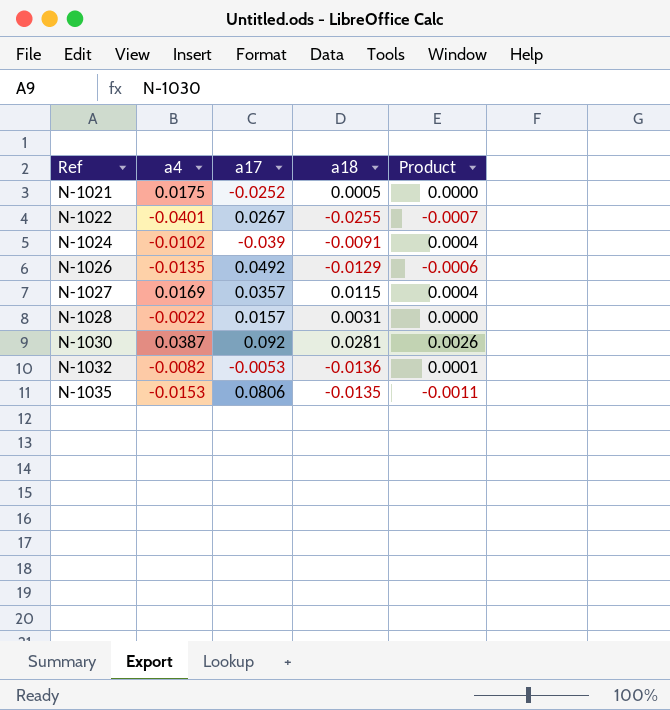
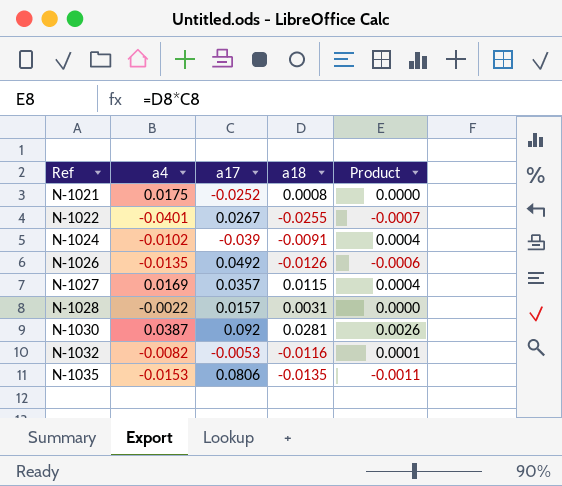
N-1021 | a18: 0.0005 -> 0.0008
N-1026 | a18: -0.0129 -> -0.0126
N-1032 | a18: -0.0136 -> -0.0116

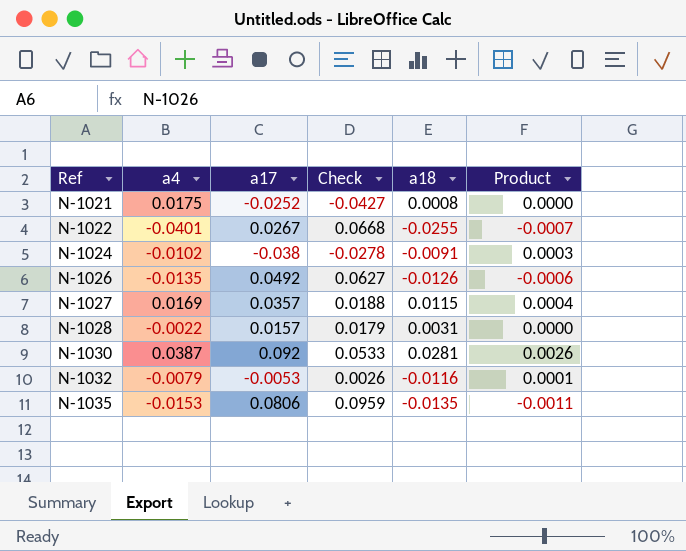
column Check | formula: none -> [a17] - [a4]
N-1024 | a17: -0.039 -> -0.038
N-1024 | Product: 0.0004 -> 0.0003
N-1032 | a4: -0.0082 -> -0.0079

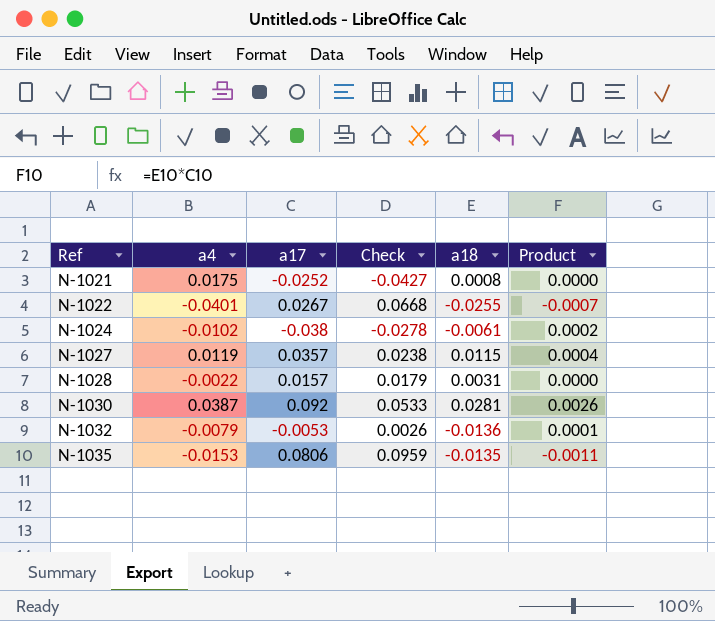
row N-1026: -0.0135 | 0.0492 | 0.0627 | -0.0126 | -0.0006 -> none
N-1024 | a18: -0.0091 -> -0.0061
N-1024 | Product: 0.0003 -> 0.0002
N-1027 | a4: 0.0169 -> 0.0119
N-1027 | Check: 0.0188 -> 0.0238
N-1032 | a18: -0.0116 -> -0.0136

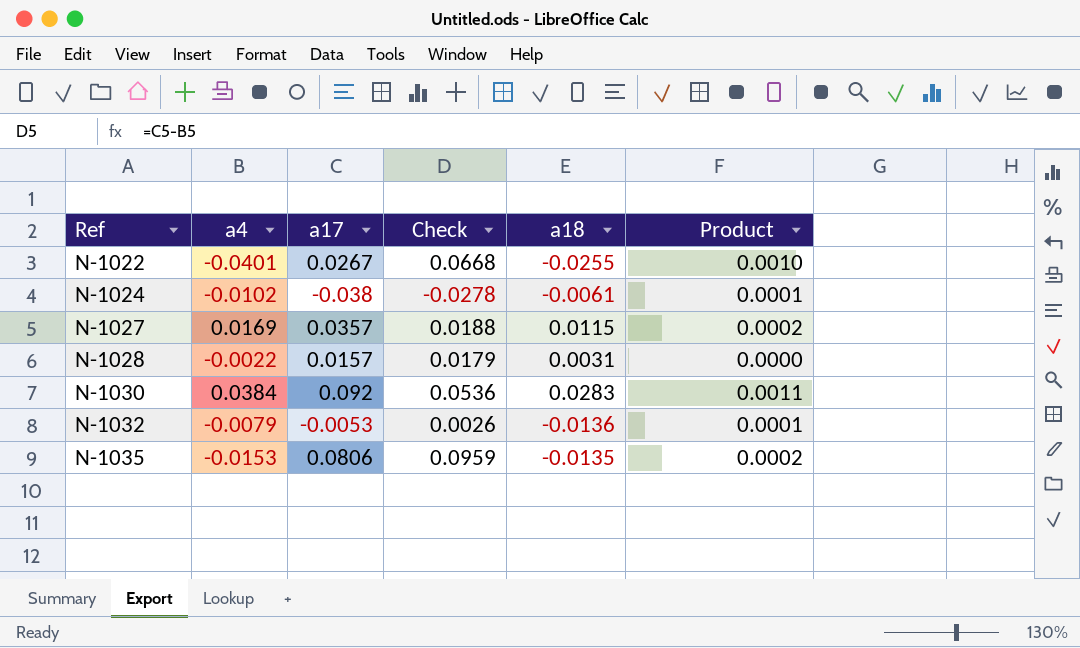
column Product | formula: [a17] * [a18] -> [a4] * [a18]
row N-1021: 0.0175 | -0.0252 | -0.0427 | 0.0008 | 0.0000 -> none
N-1027 | a4: 0.0119 -> 0.0169
N-1027 | Check: 0.0238 -> 0.0188
N-1030 | a4: 0.0387 -> 0.0384
N-1030 | Check: 0.0533 -> 0.0536
N-1030 | a18: 0.0281 -> 0.0283

